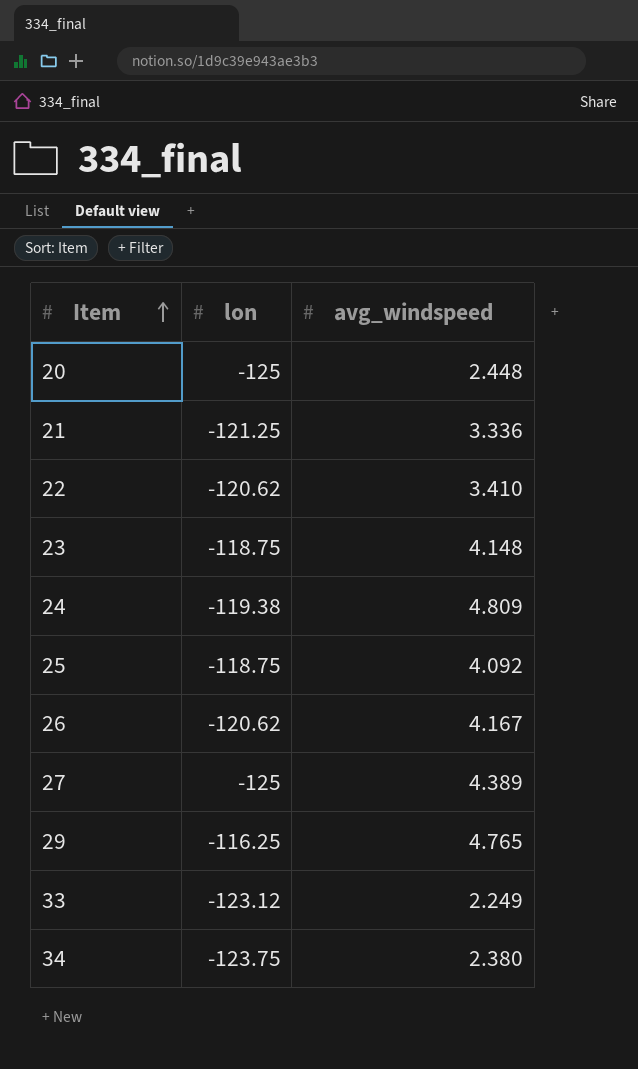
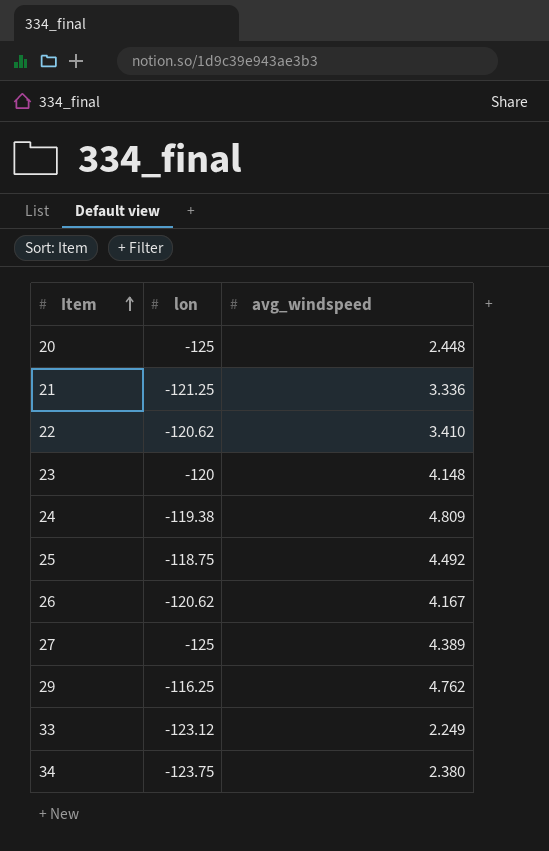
23 | lon: -118.75 -> -120
25 | avg_windspeed: 4.092 -> 4.492
29 | avg_windspeed: 4.765 -> 4.762

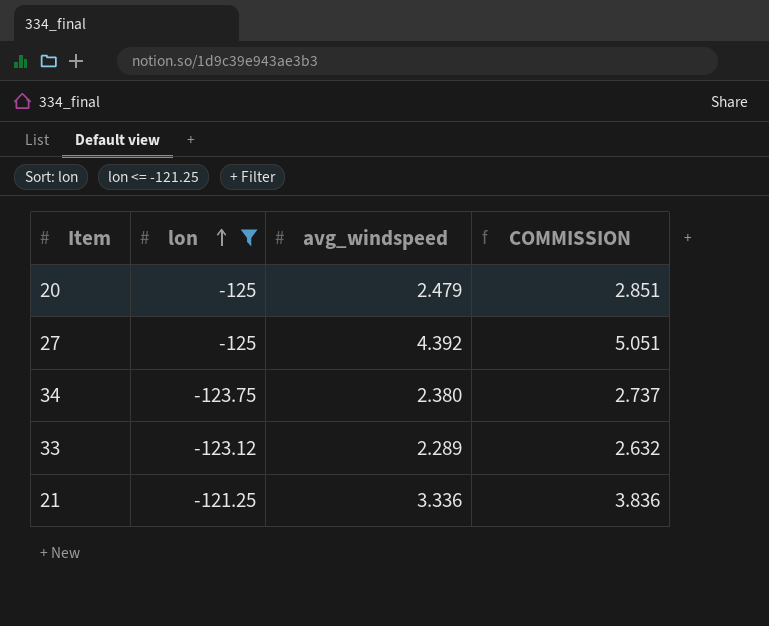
filter: none -> lon <= -121.25
row order: Item ascending -> lon ascending
column COMMISSION | formula: none -> [avg_windspeed] * 1.15
20 | avg_windspeed: 2.448 -> 2.479
27 | avg_windspeed: 4.389 -> 4.392
33 | avg_windspeed: 2.249 -> 2.289

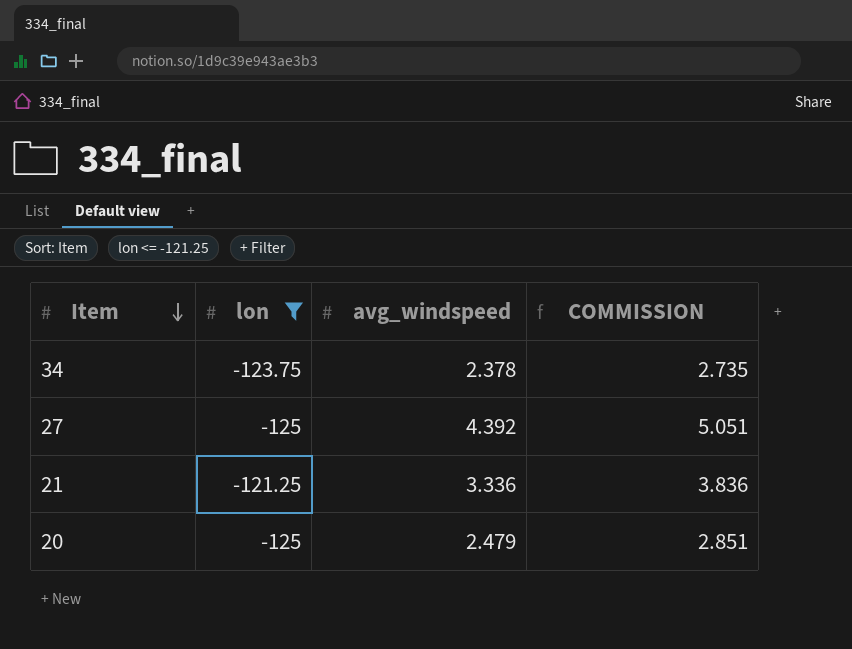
row order: lon ascending -> Item descending
row 33: -123.12 | 2.289 | 2.632 -> none
34 | avg_windspeed: 2.380 -> 2.378
34 | COMMISSION: 2.737 -> 2.735

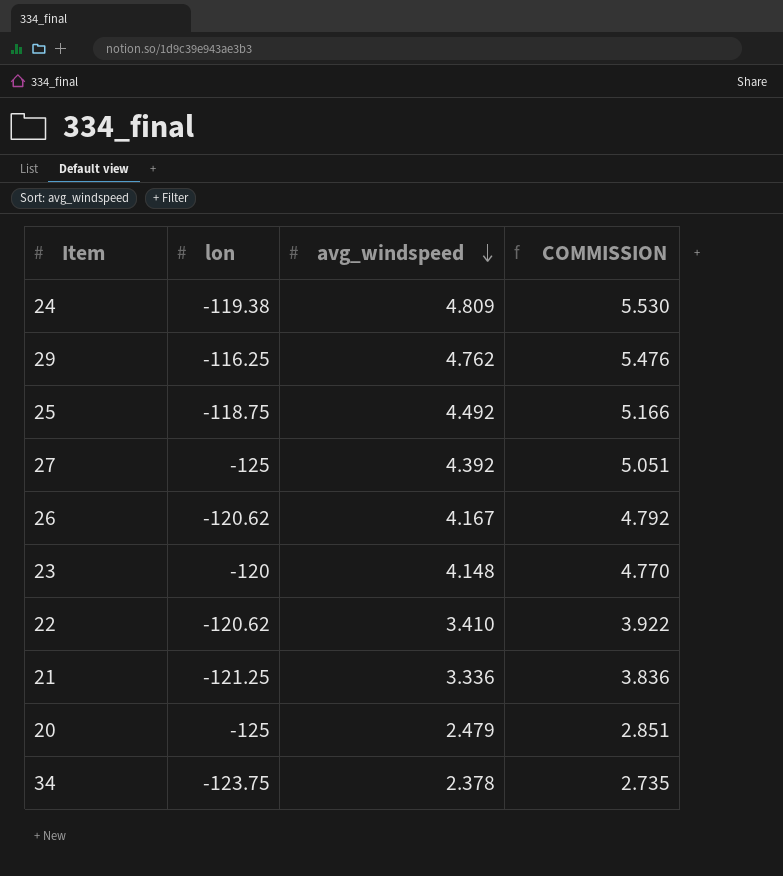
filter: lon <= -121.25 -> none
row order: Item descending -> avg_windspeed descending

